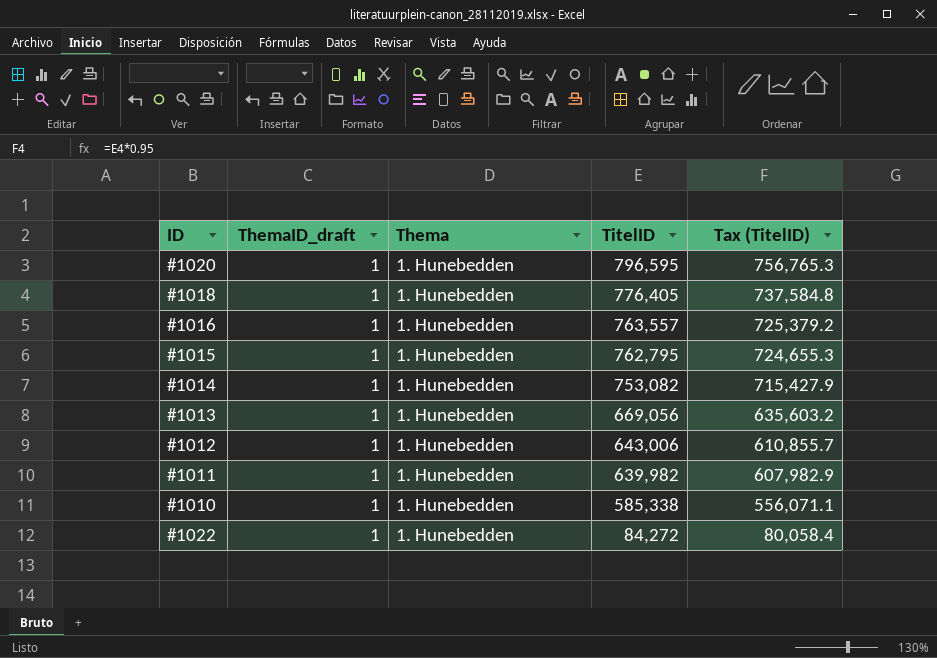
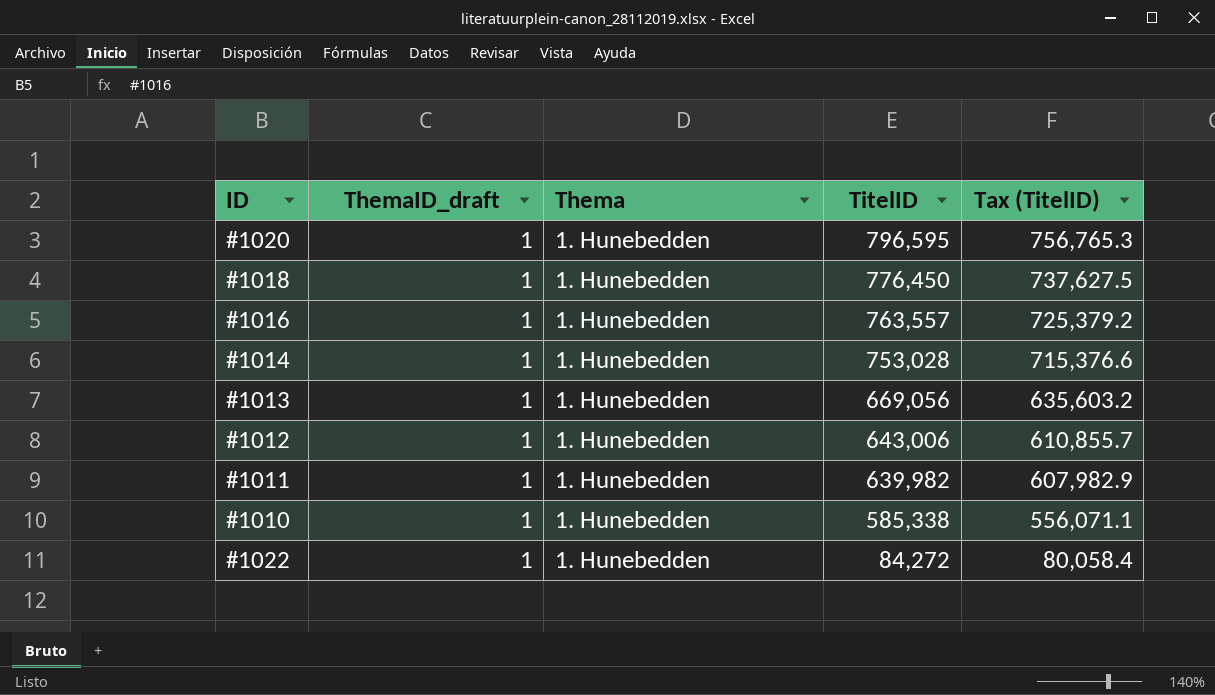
row #1015: 1 | 1. Hunebedden | 762,795 | 724,655.3 -> none
#1018 | TitelID: 776,405 -> 776,450
#1018 | Tax (TitelID): 737,584.8 -> 737,627.5
#1014 | TitelID: 753,082 -> 753,028
#1014 | Tax (TitelID): 715,427.9 -> 715,376.6

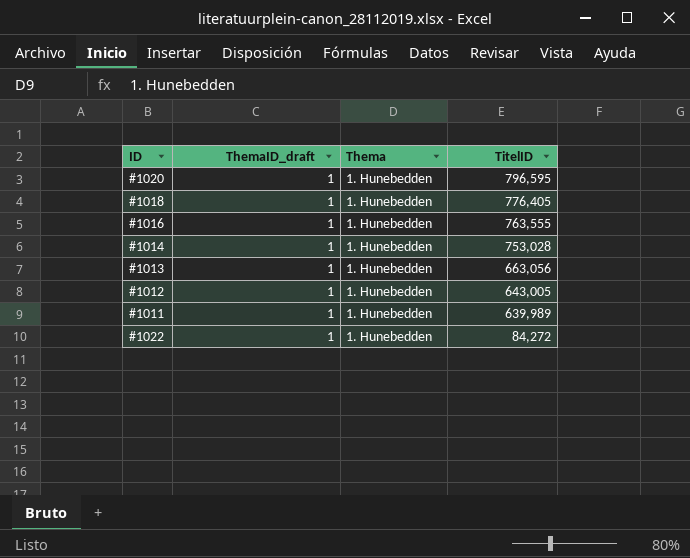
column Tax (TitelID) | formula: [TitelID] * 0.95 -> none
row #1010: 1 | 1. Hunebedden | 585,338 | 556,071.1 -> none
#1018 | TitelID: 776,450 -> 776,405
#1016 | TitelID: 763,557 -> 763,555
#1013 | TitelID: 669,056 -> 663,056
#1012 | TitelID: 643,006 -> 643,005
#1011 | TitelID: 639,982 -> 639,989

